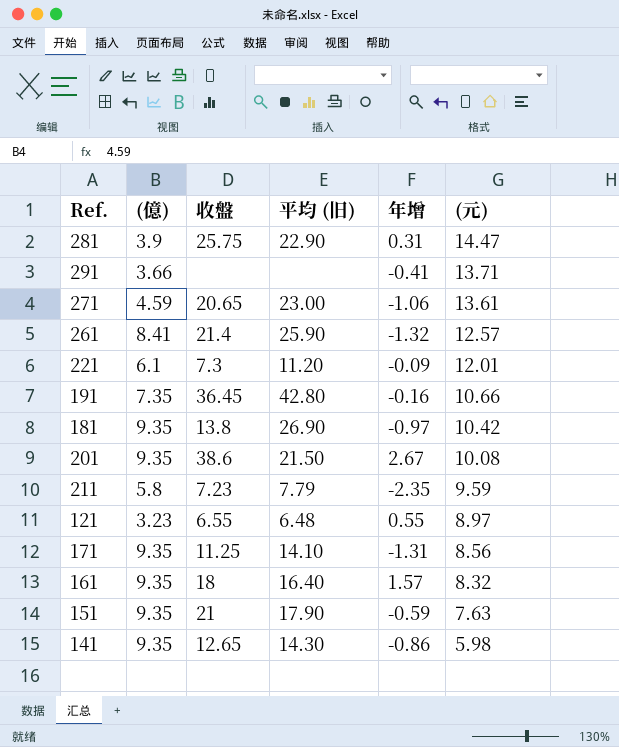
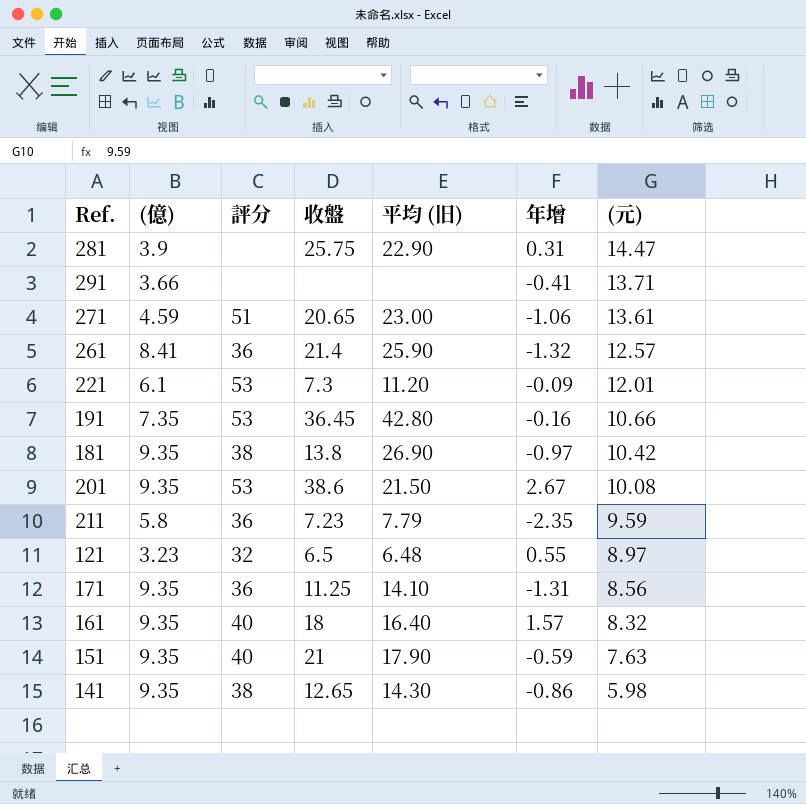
column 評分 | position: none -> 3
121 | 收盤: 6.55 -> 6.5

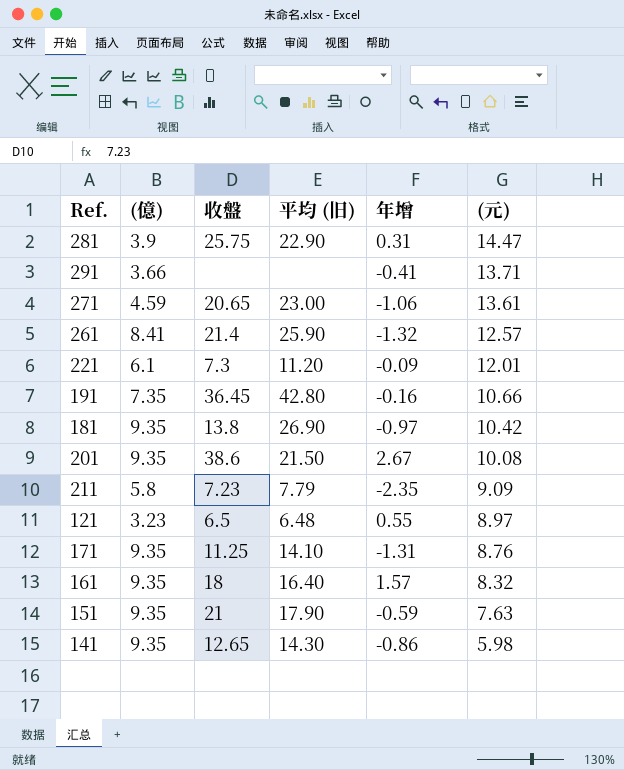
column 評分 | position: 3 -> none
211 | (元): 9.59 -> 9.09
171 | (元): 8.56 -> 8.76

